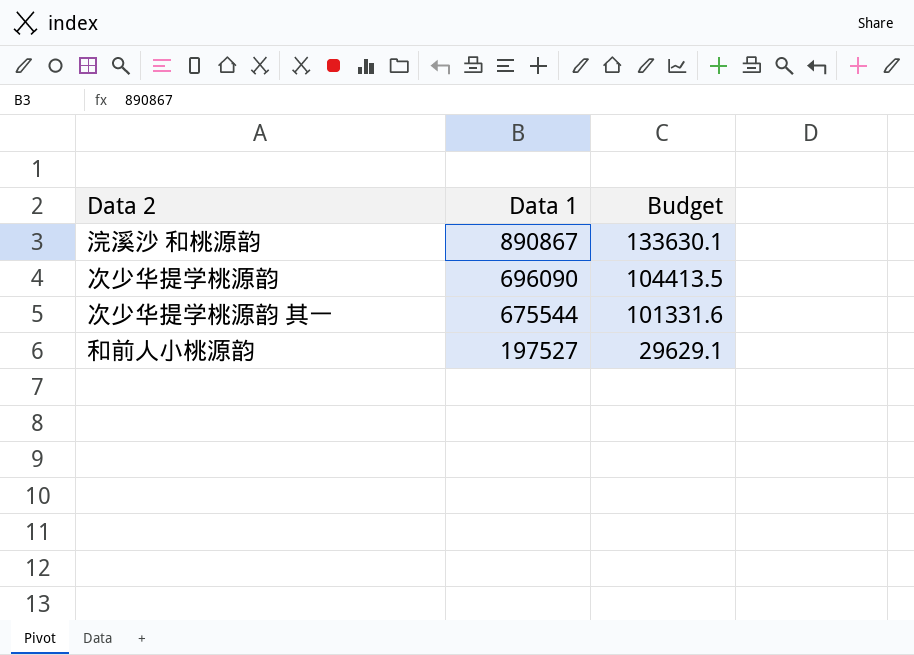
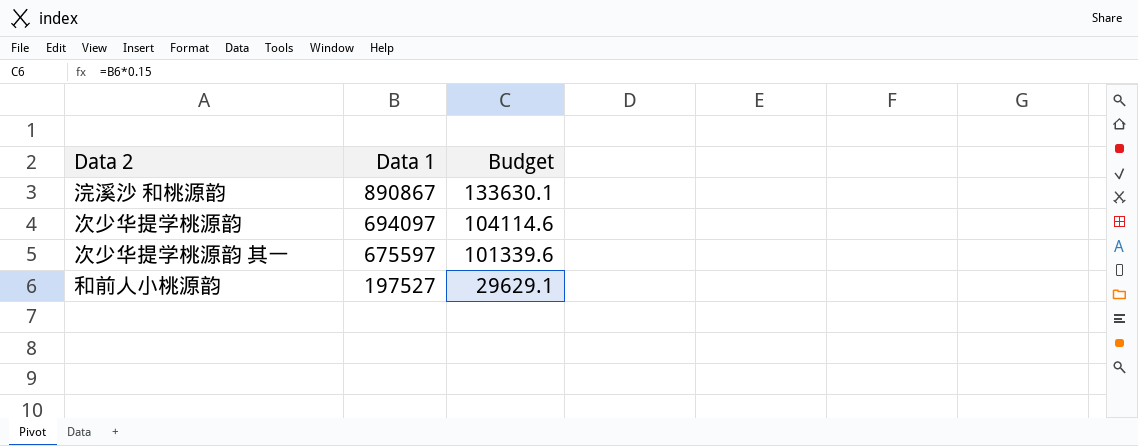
次少华提学桃源韵 | Data 1: 696090 -> 694097
次少华提学桃源韵 | Budget: 104413.5 -> 104114.6
次少华提学桃源韵 其一 | Data 1: 675544 -> 675597
次少华提学桃源韵 其一 | Budget: 101331.6 -> 101339.6

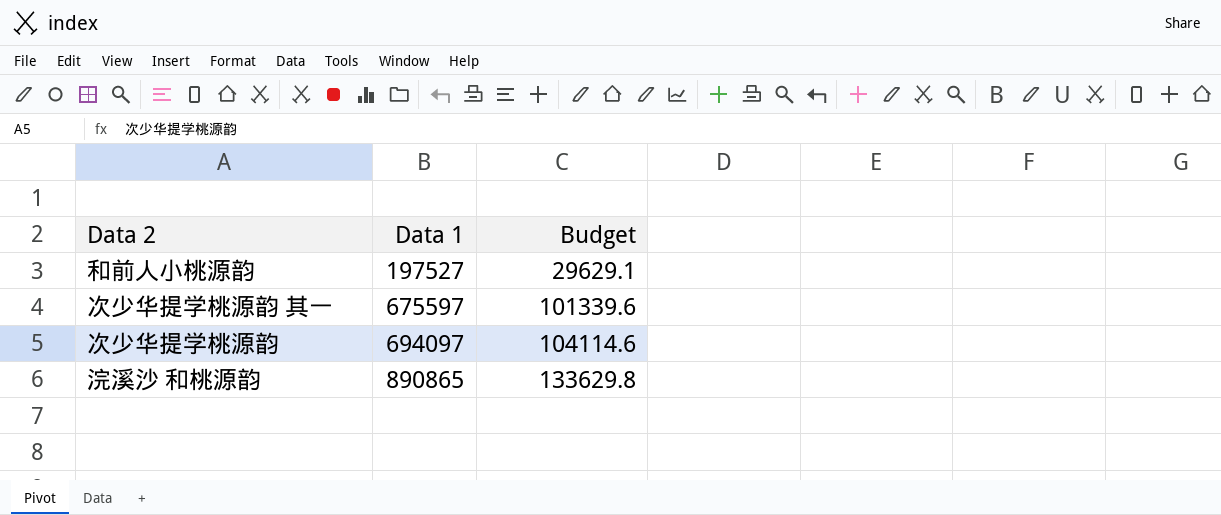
row order: Data 1 descending -> Data 1 ascending
浣溪沙 和桃源韵 | Data 1: 890867 -> 890865
浣溪沙 和桃源韵 | Budget: 133630.1 -> 133629.8

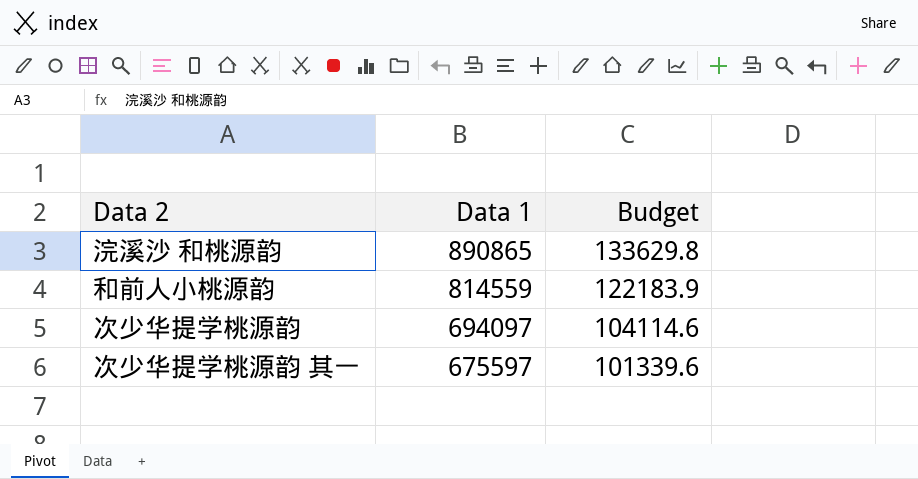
row order: Data 1 ascending -> Data 1 descending
和前人小桃源韵 | Data 1: 197527 -> 814559
和前人小桃源韵 | Budget: 29629.1 -> 122183.9

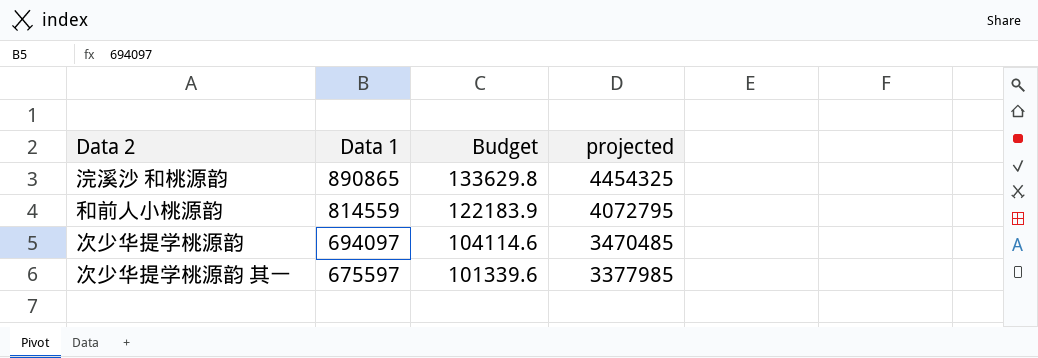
column projected | formula: none -> [Data 1] * 5

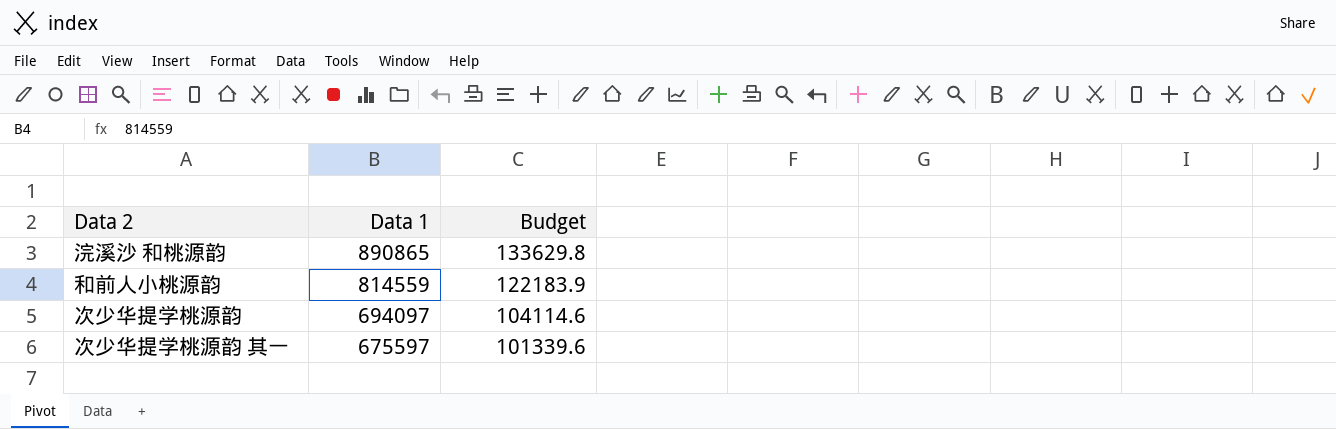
column projected | formula: [Data 1] * 5 -> none

